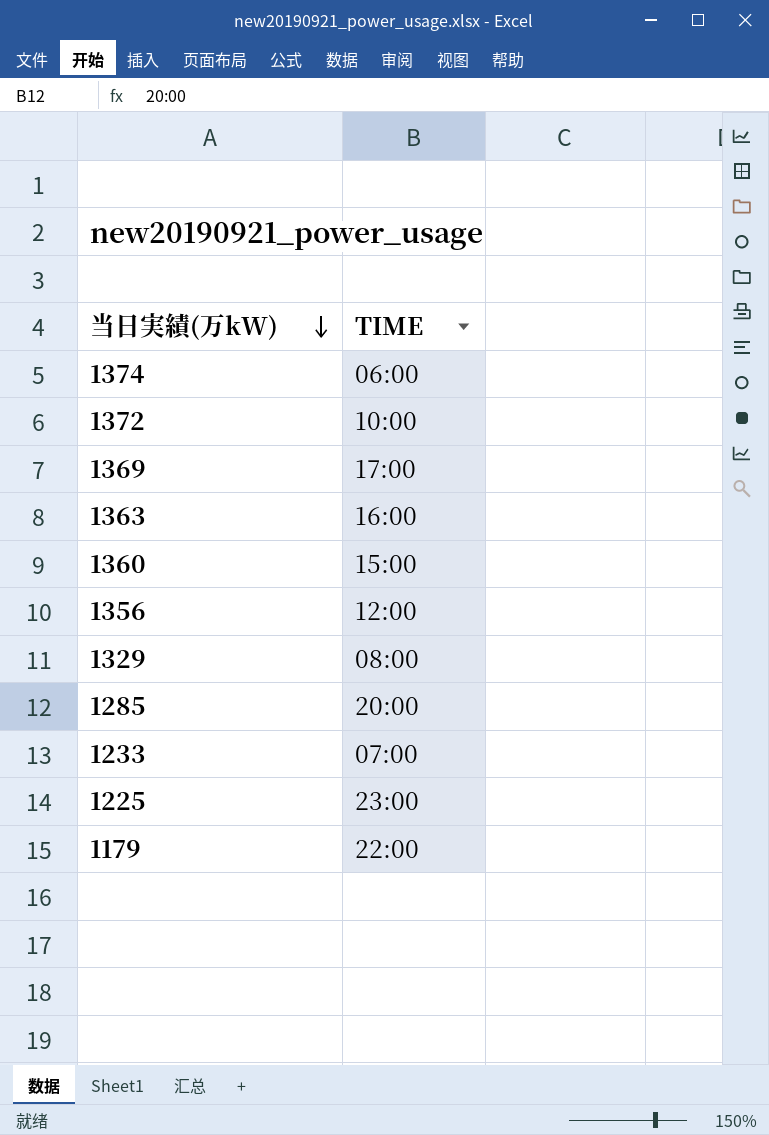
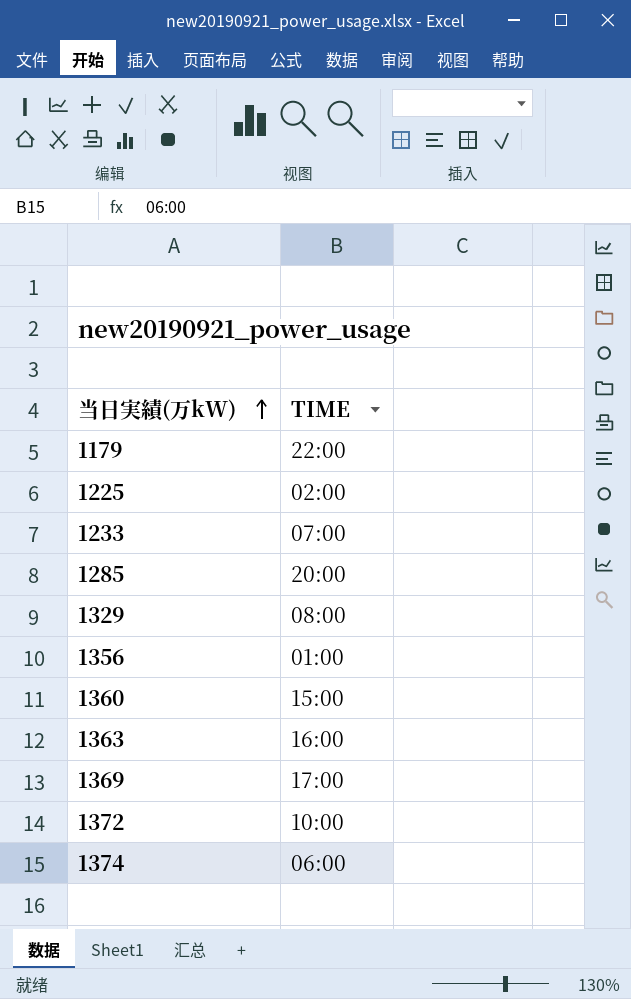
row order: 当日実績(万kW) descending -> 当日実績(万kW) ascending
1225 | TIME: 23:00 -> 02:00
1356 | TIME: 12:00 -> 01:00

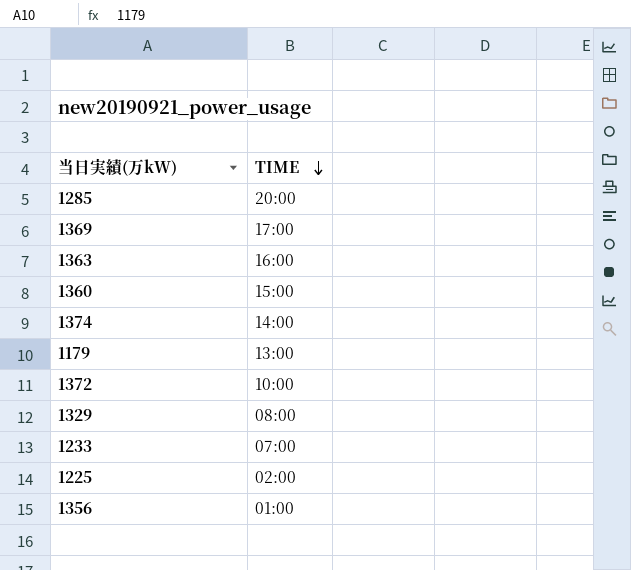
row order: 当日実績(万kW) ascending -> TIME descending
1374 | TIME: 06:00 -> 14:00
1179 | TIME: 22:00 -> 13:00

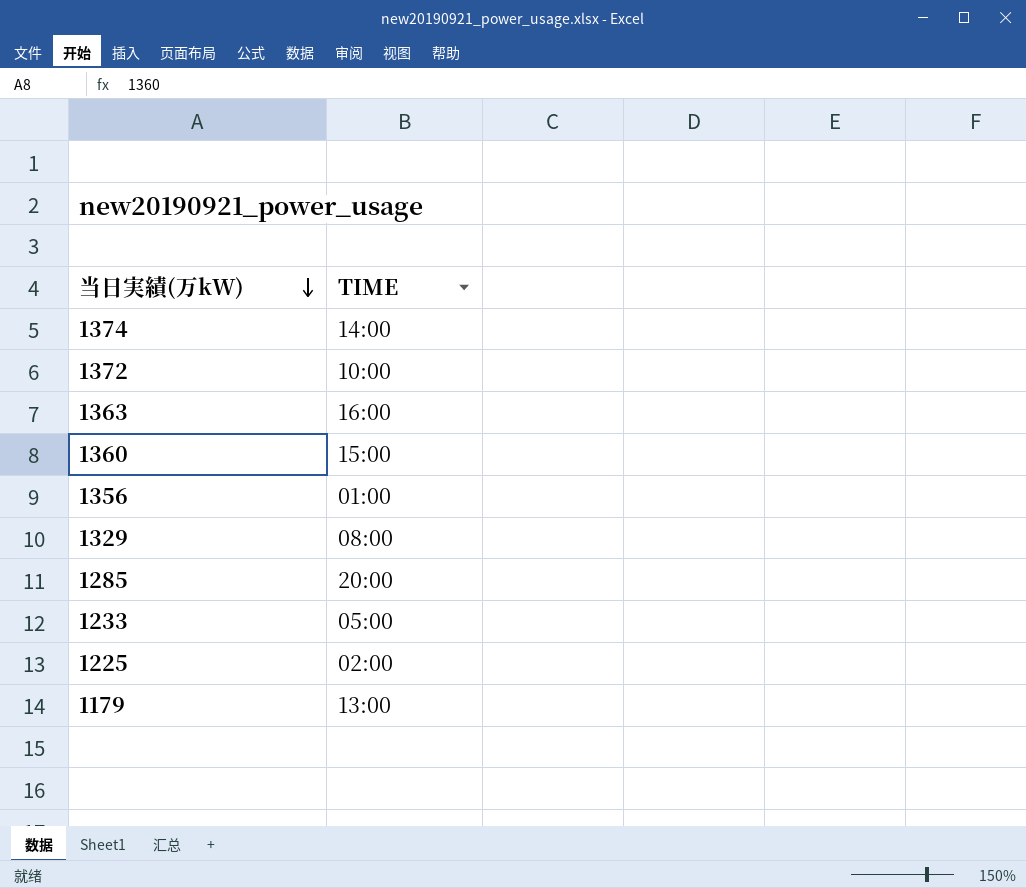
row order: TIME descending -> 当日実績(万kW) descending
row 1369: 17:00 -> none
1233 | TIME: 07:00 -> 05:00

